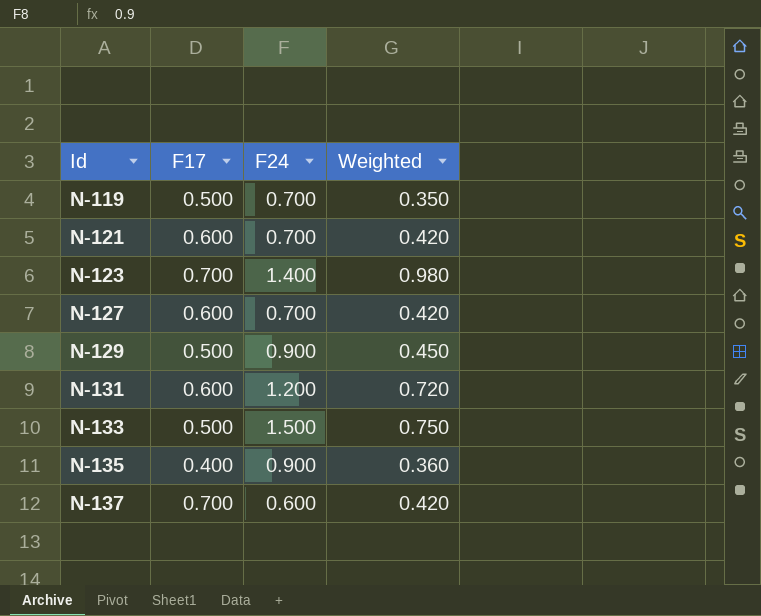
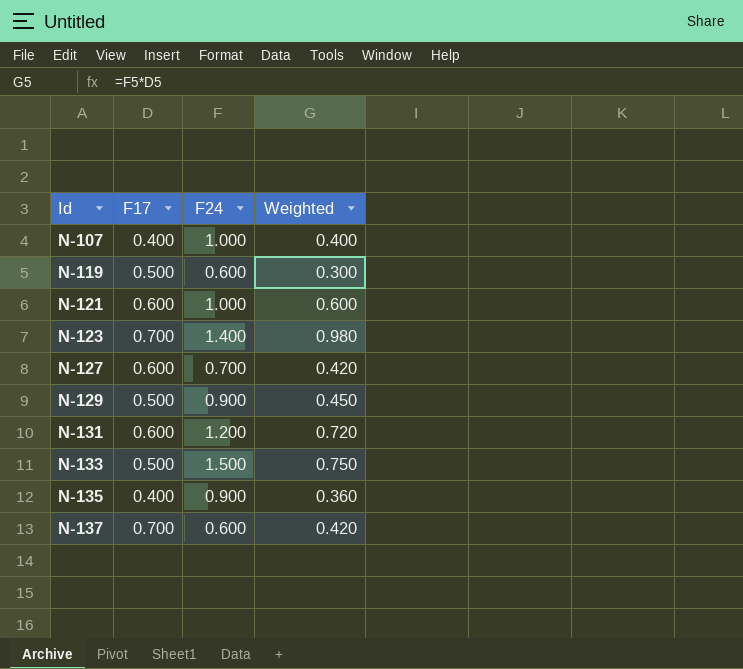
row N-107: none -> 0.400 | 1.000 | 0.400
N-119 | F24: 0.700 -> 0.600
N-119 | Weighted: 0.350 -> 0.300
N-121 | F24: 0.700 -> 1.000
N-121 | Weighted: 0.420 -> 0.600

